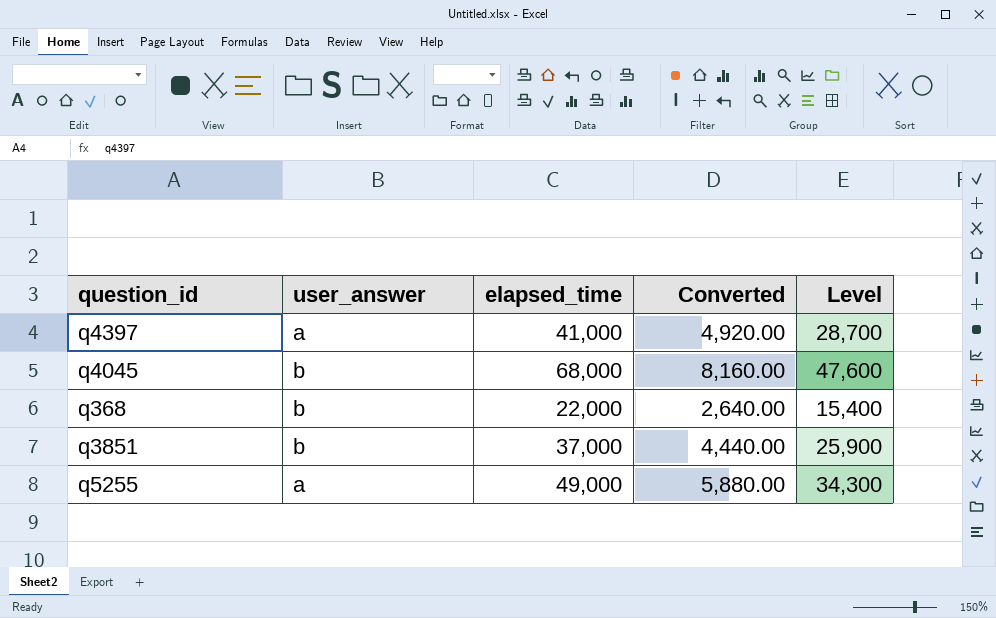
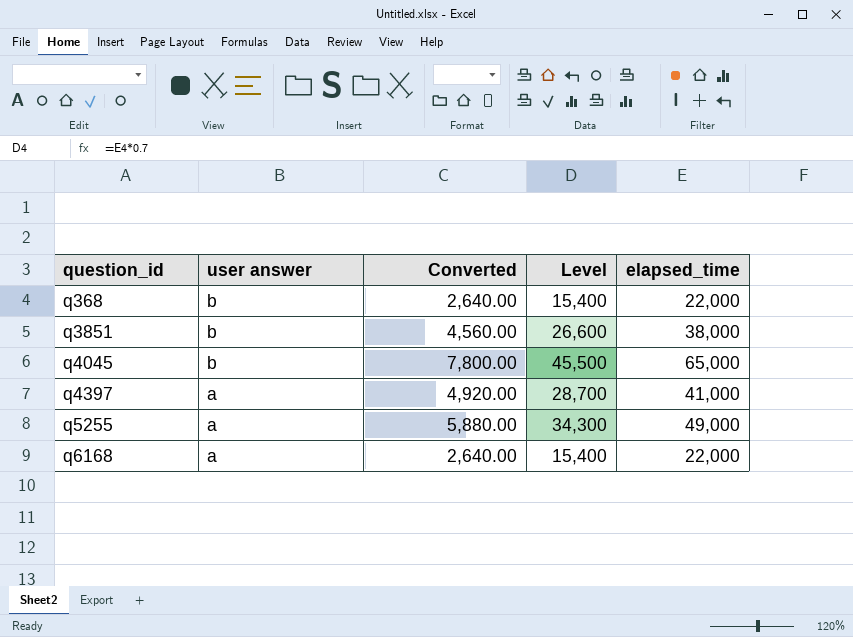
row order: none -> question_id ascending
column name: user_answer -> user answer
column elapsed_time | position: 3 -> 5
q3851 | Converted: 4,440.00 -> 4,560.00
q3851 | Level: 25,900 -> 26,600
q3851 | elapsed_time: 37,000 -> 38,000
q4045 | Converted: 8,160.00 -> 7,800.00
q4045 | Level: 47,600 -> 45,500
q4045 | elapsed_time: 68,000 -> 65,000
row q6168: none -> a | 2,640.00 | 15,400 | 22,000

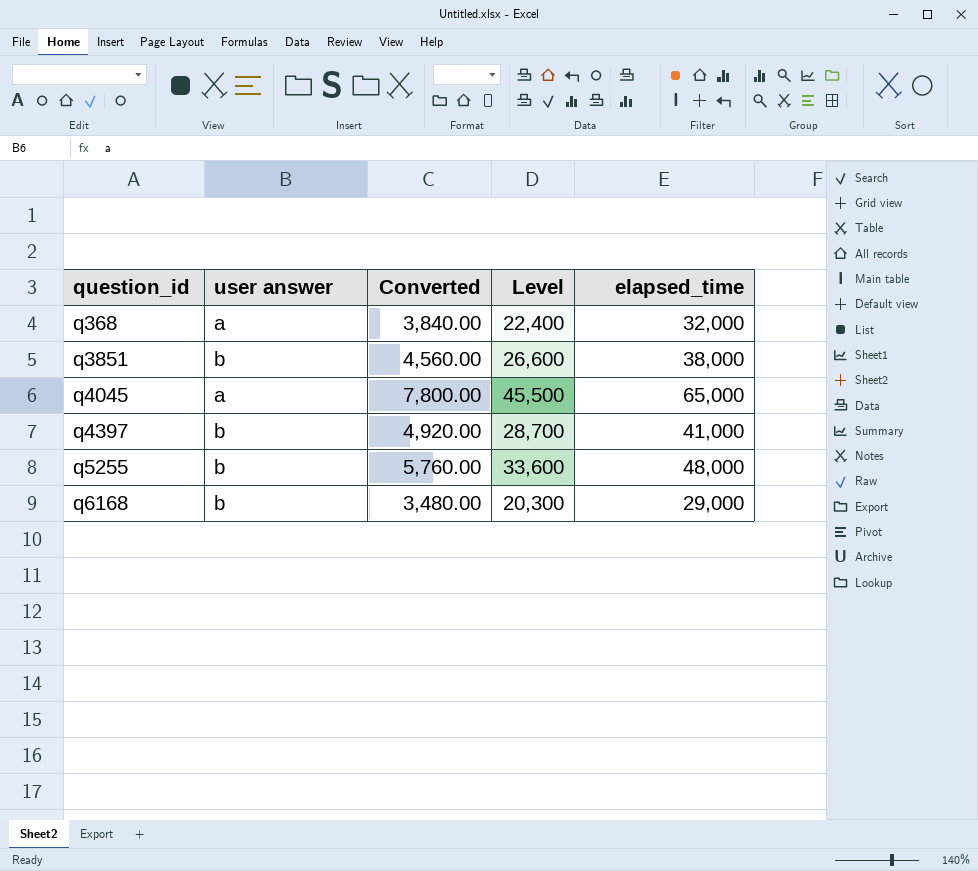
q368 | user answer: b -> a
q368 | Converted: 2,640.00 -> 3,840.00
q368 | Level: 15,400 -> 22,400
q368 | elapsed_time: 22,000 -> 32,000
q4045 | user answer: b -> a
q4397 | user answer: a -> b
q5255 | user answer: a -> b
q5255 | Converted: 5,880.00 -> 5,760.00
q5255 | Level: 34,300 -> 33,600
q5255 | elapsed_time: 49,000 -> 48,000
q6168 | user answer: a -> b
q6168 | Converted: 2,640.00 -> 3,480.00
q6168 | Level: 15,400 -> 20,300
q6168 | elapsed_time: 22,000 -> 29,000

